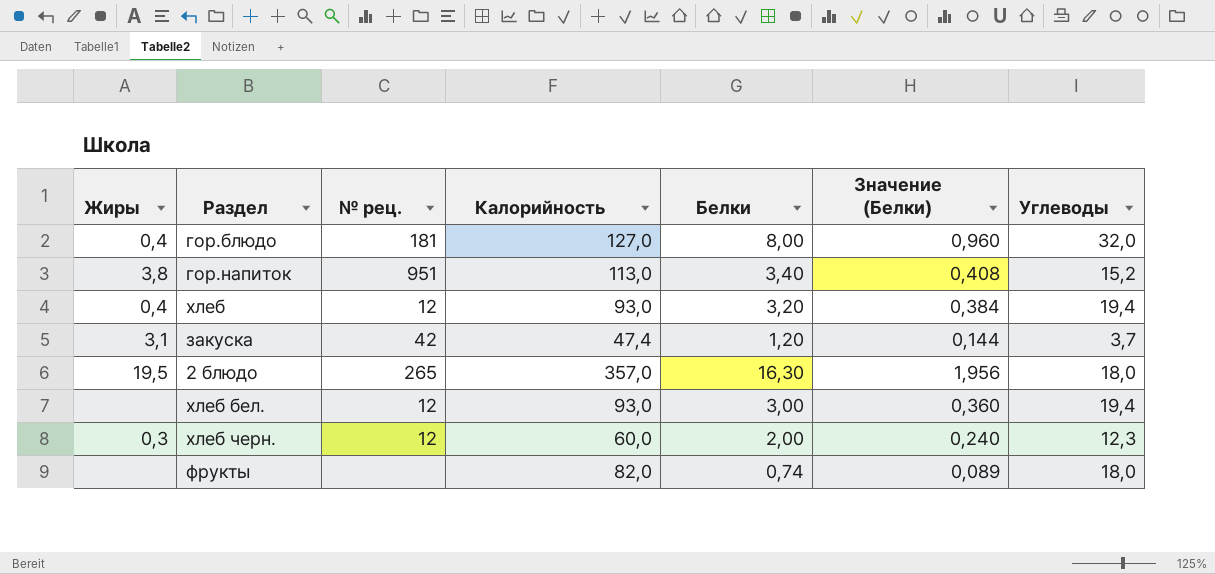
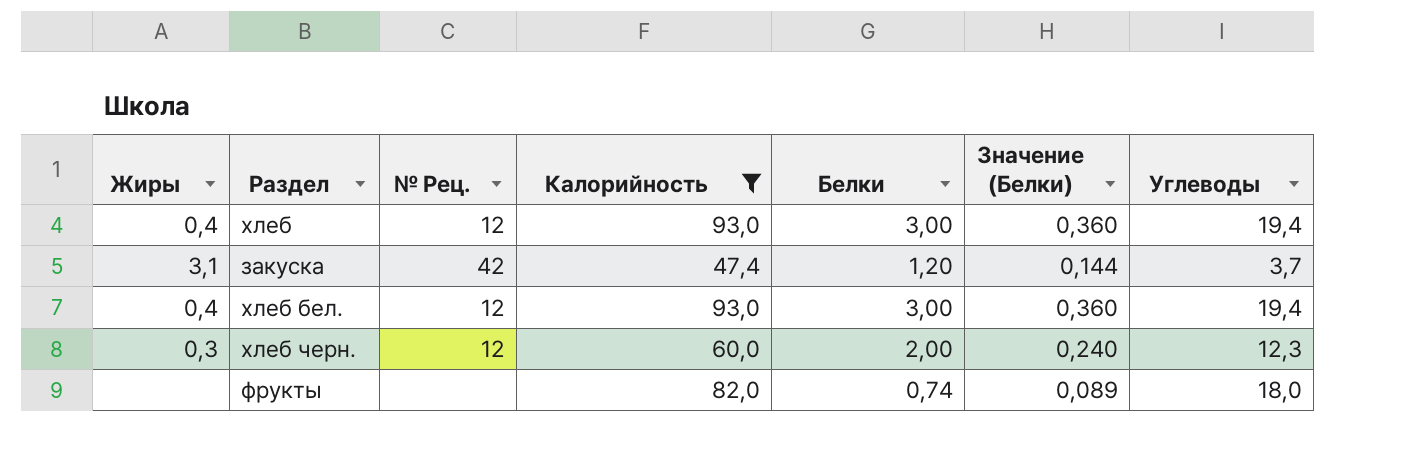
filter: none -> Калорийность <= 93,0
column name: № рец. -> № Рец.
хлеб | Белки: 3,20 -> 3,00
хлеб | Значение (Белки): 0,384 -> 0,360
хлеб бел. | Жиры: none -> 0,4

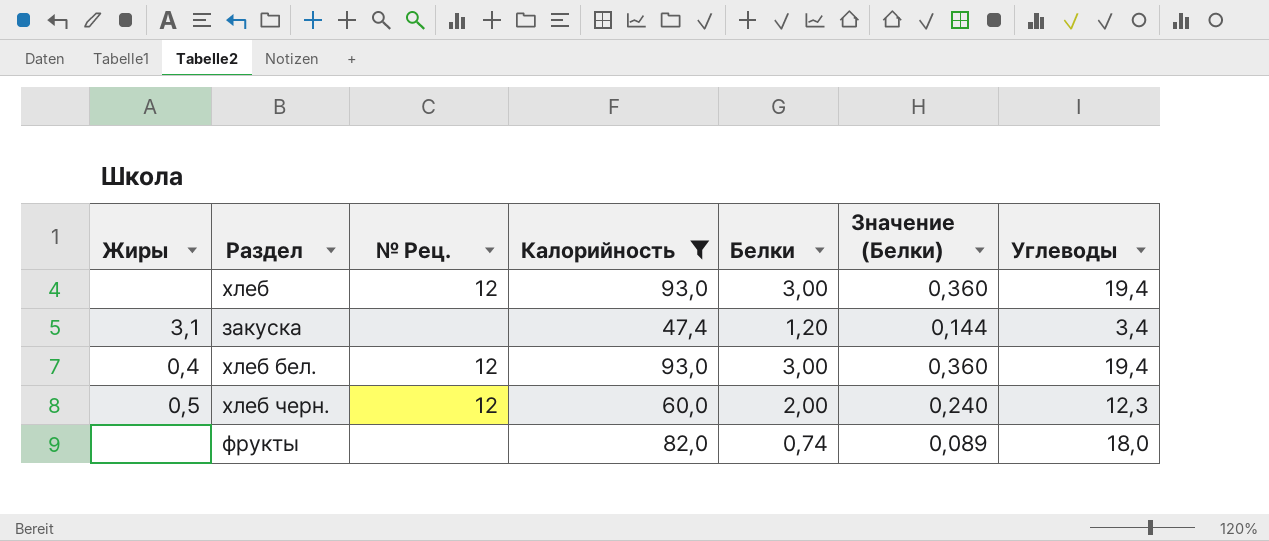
хлеб | Жиры: 0,4 -> none
закуска | № Рец.: 42 -> none
закуска | Углеводы: 3,7 -> 3,4
хлеб черн. | Жиры: 0,3 -> 0,5

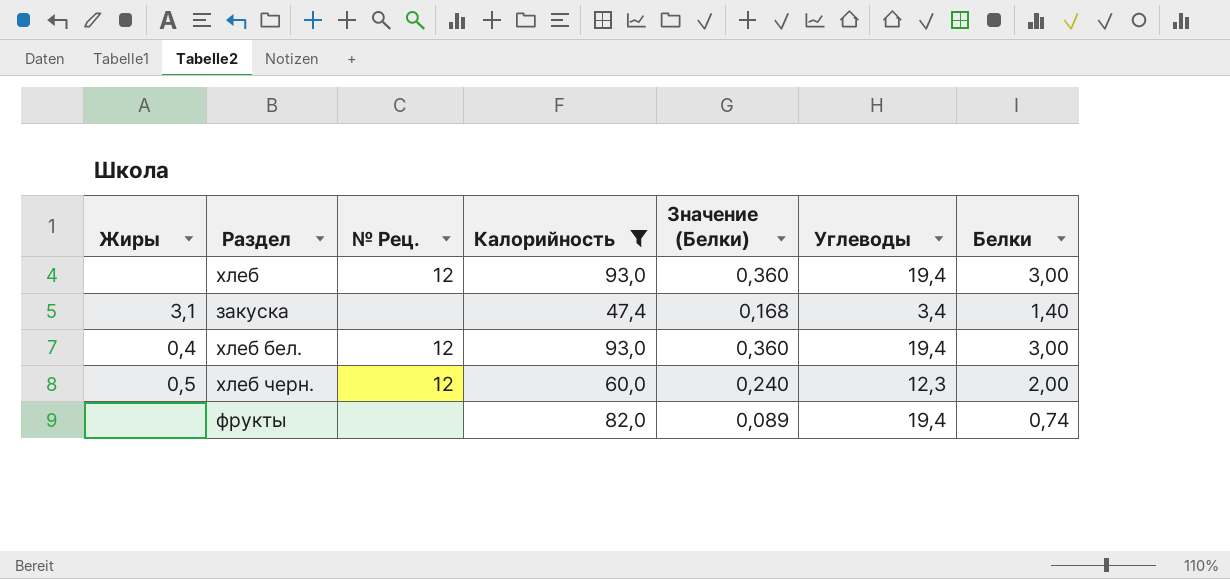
column Белки | position: 5 -> 7
закуска | Значение (Белки): 0,144 -> 0,168
закуска | Белки: 1,20 -> 1,40
фрукты | Углеводы: 18,0 -> 19,4

